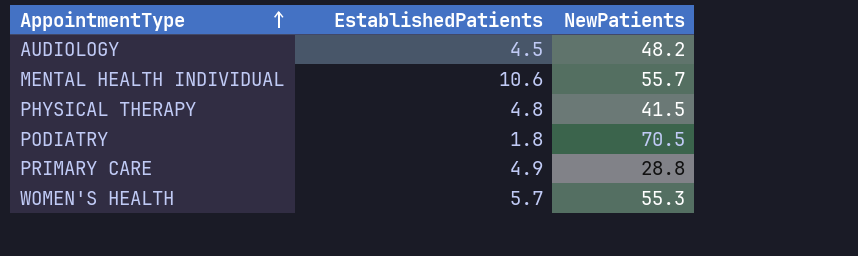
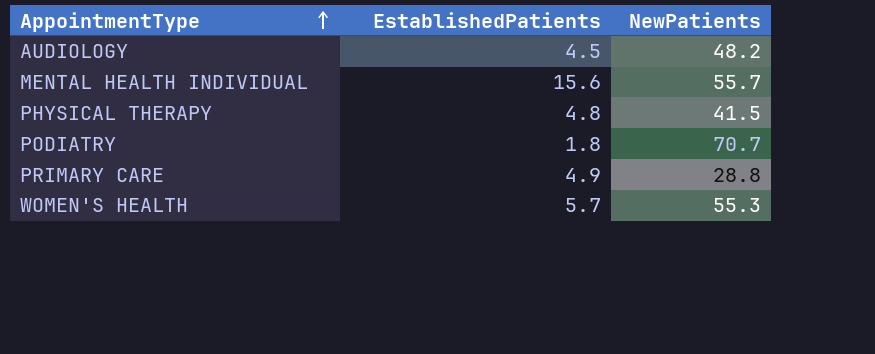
MENTAL HEALTH INDIVIDUAL | EstablishedPatients: 10.6 -> 15.6
PODIATRY | NewPatients: 70.5 -> 70.7

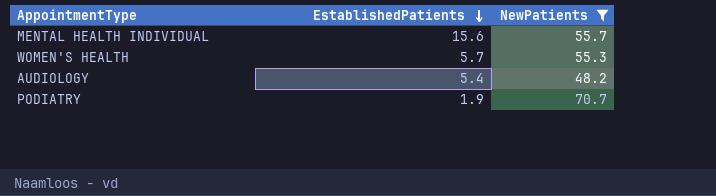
filter: none -> NewPatients >= 48.2
row order: AppointmentType ascending -> EstablishedPatients descending
AUDIOLOGY | EstablishedPatients: 4.5 -> 5.4
PODIATRY | EstablishedPatients: 1.8 -> 1.9

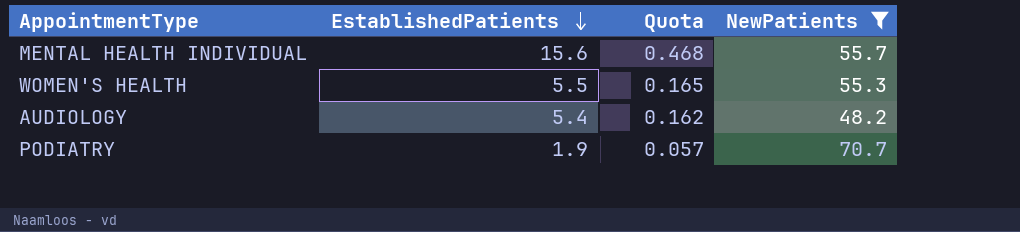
column Quota | formula: none -> [EstablishedPatients] * 0.03
WOMEN'S HEALTH | EstablishedPatients: 5.7 -> 5.5

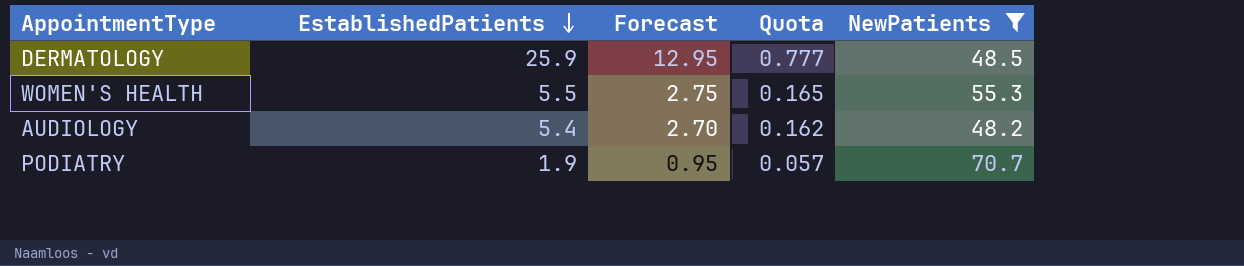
column Forecast | formula: none -> [EstablishedPatients] * 0.5
row MENTAL HEALTH INDIVIDUAL: 15.6 | 0.468 | 55.7 -> none
row DERMATOLOGY: none -> 25.9 | 12.95 | 0.777 | 48.5

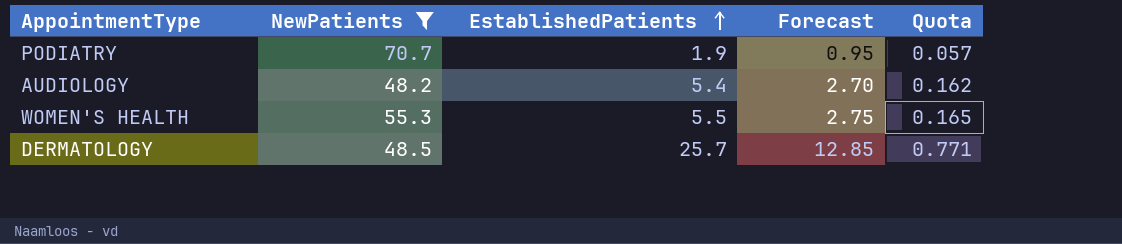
row order: EstablishedPatients descending -> EstablishedPatients ascending
column NewPatients | position: 5 -> 2
DERMATOLOGY | EstablishedPatients: 25.9 -> 25.7
DERMATOLOGY | Forecast: 12.95 -> 12.85
DERMATOLOGY | Quota: 0.777 -> 0.771

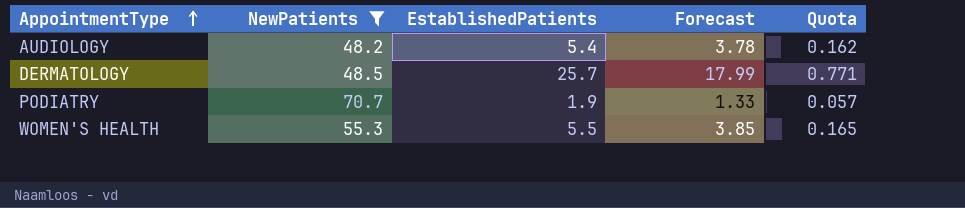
row order: EstablishedPatients ascending -> AppointmentType ascending
column Forecast | formula: [EstablishedPatients] * 0.5 -> [EstablishedPatients] * 0.7

